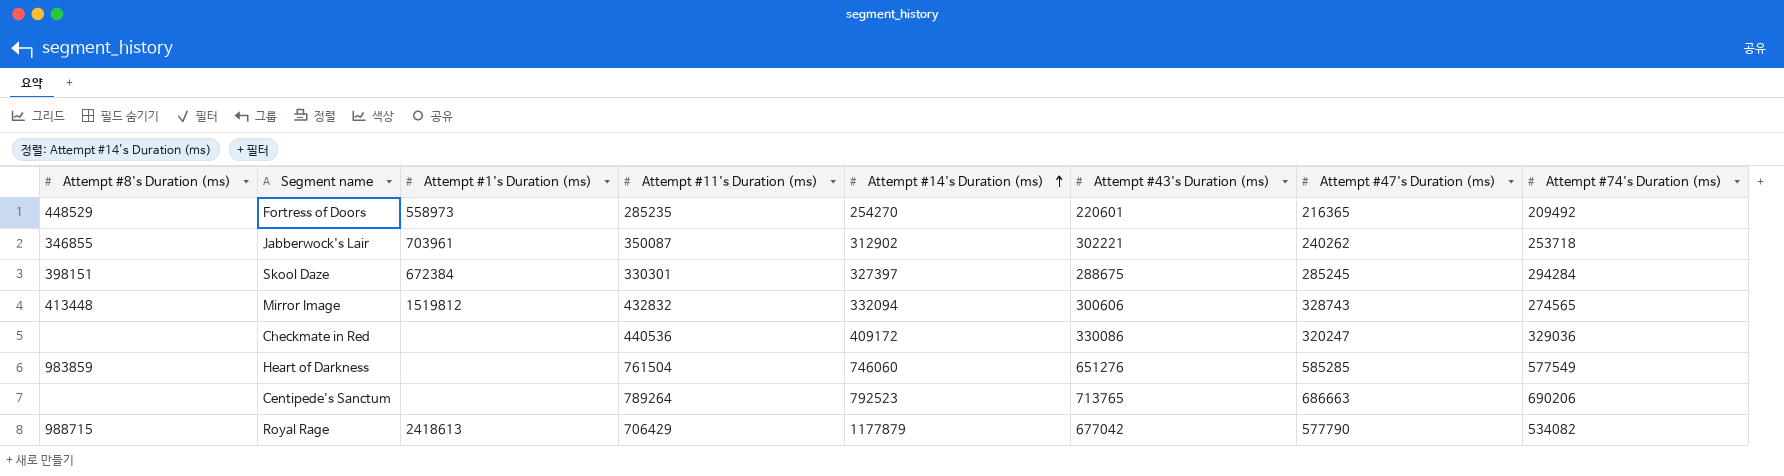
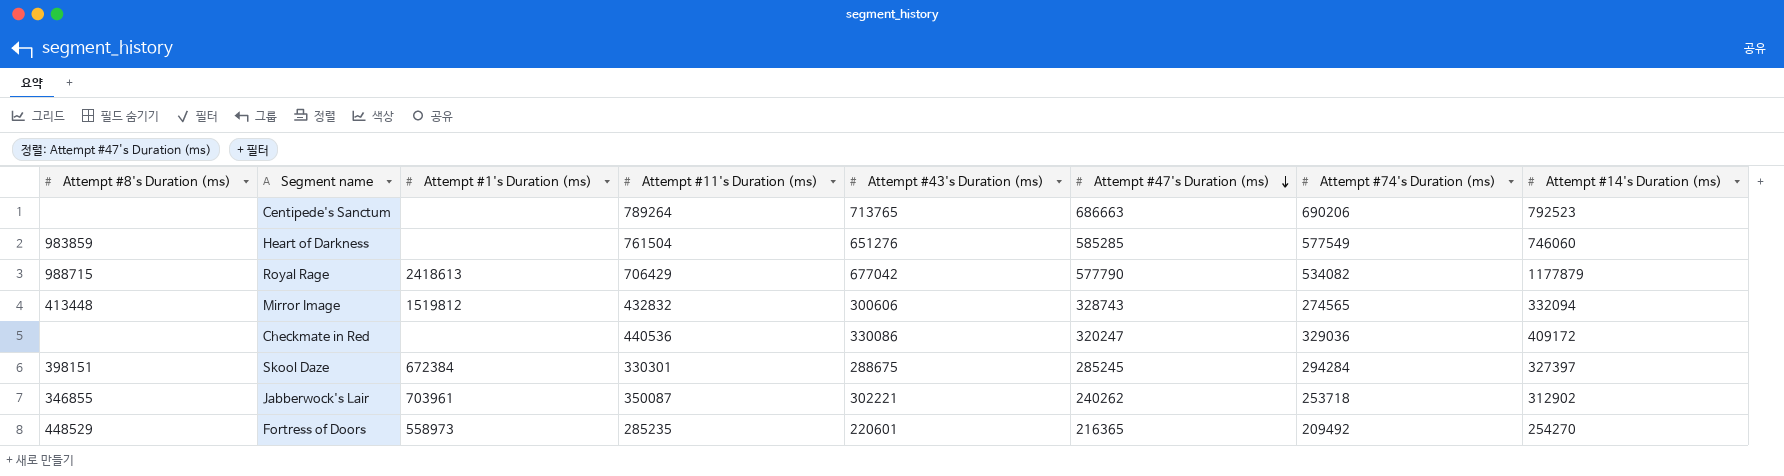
row order: Attempt #14's Duration (ms) ascending -> Attempt #47's Duration (ms) descending
column Attempt #14's Duration (ms) | position: 5 -> 8

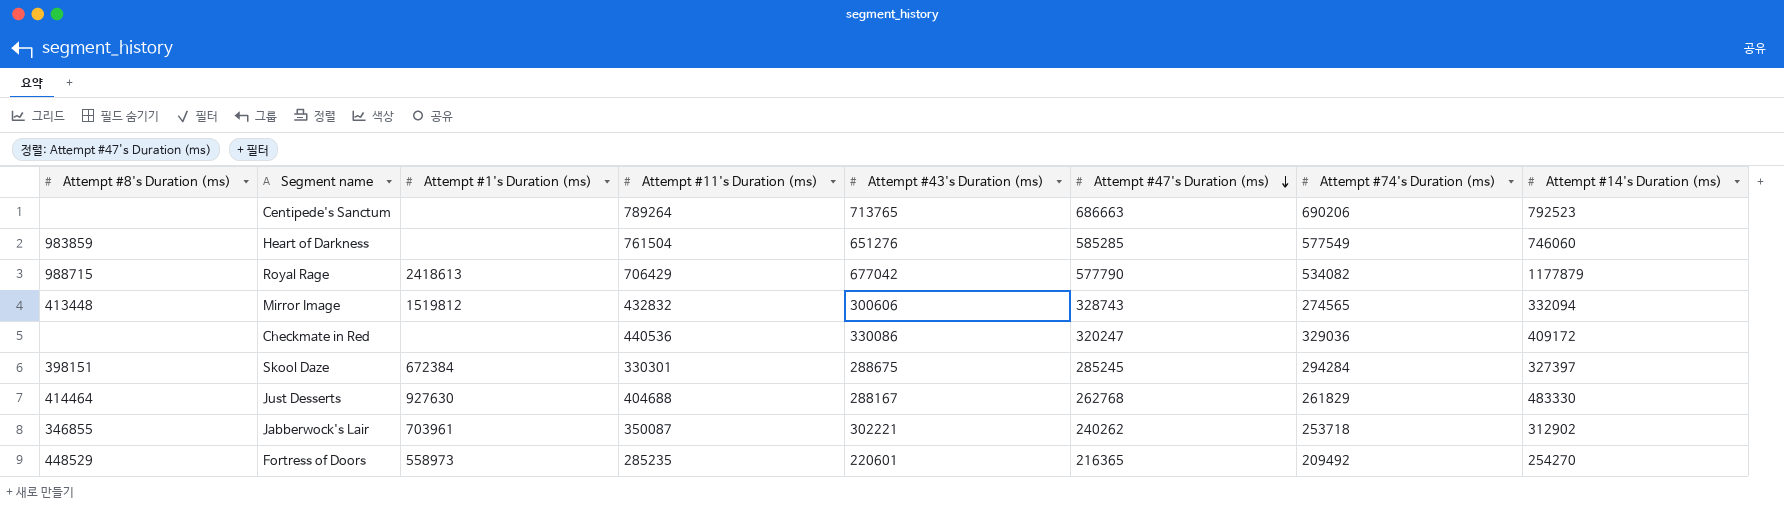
row Just Desserts: none -> 414464 | 927630 | 404688 | 288167 | 262768 | 261829 | 483330

